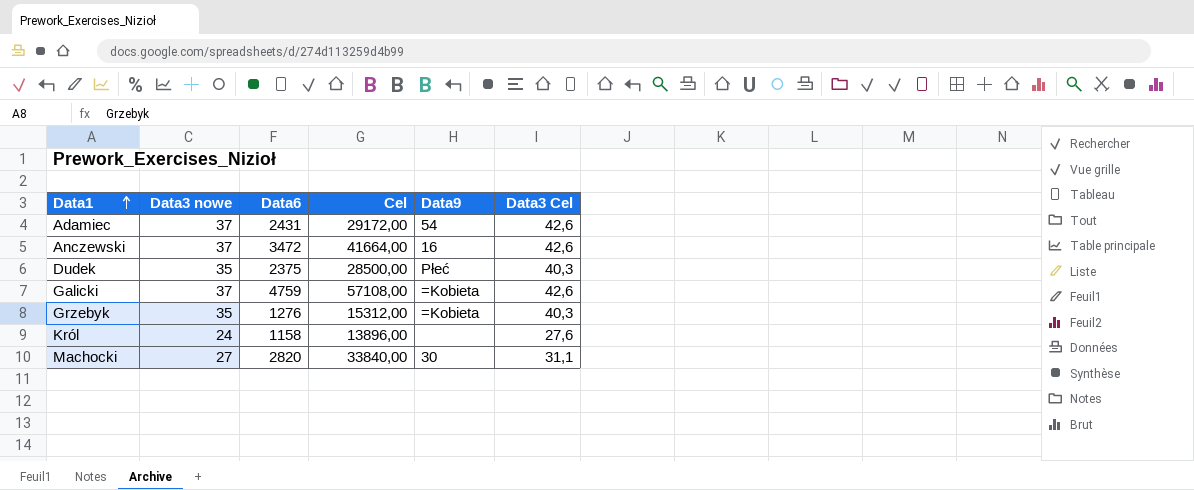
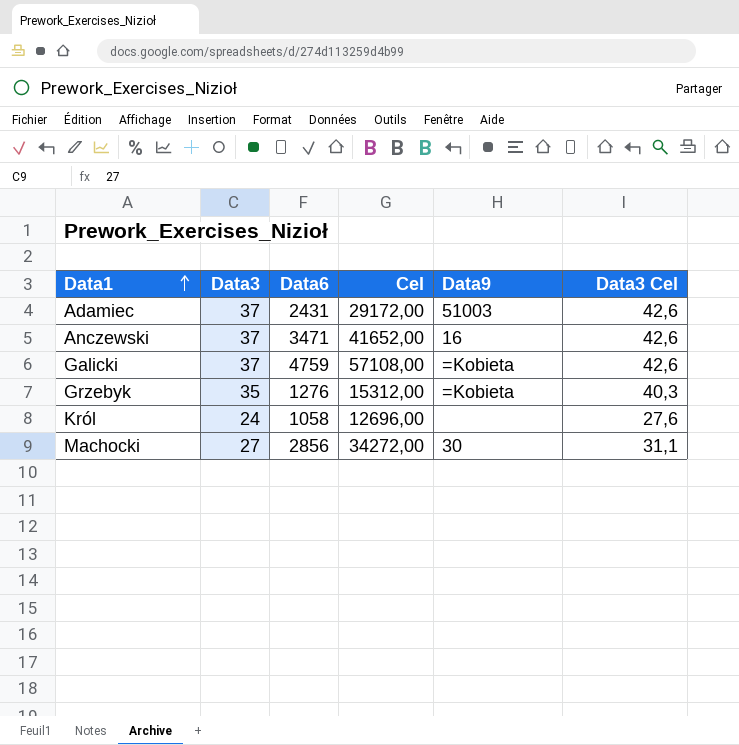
column name: Data3 nowe -> Data3
row Dudek: 35 | 2375 | 28500,00 | Płeć | 40,3 -> none
Adamiec | Data9: 54 -> 51003
Anczewski | Data6: 3472 -> 3471
Anczewski | Cel: 41664,00 -> 41652,00
Król | Data6: 1158 -> 1058
Król | Cel: 13896,00 -> 12696,00
Machocki | Data6: 2820 -> 2856
Machocki | Cel: 33840,00 -> 34272,00

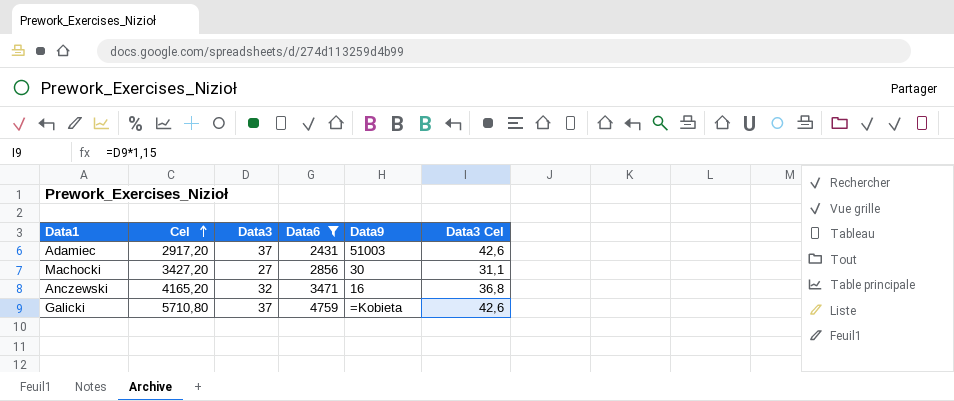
filter: none -> Data6 >= 2431
row order: Data1 ascending -> Cel ascending
column Cel | formula: [Data6] * 12 -> [Data6] * 1,2
column Cel | position: 4 -> 2
Anczewski | Data3: 37 -> 32
Anczewski | Data3 Cel: 42,6 -> 36,8

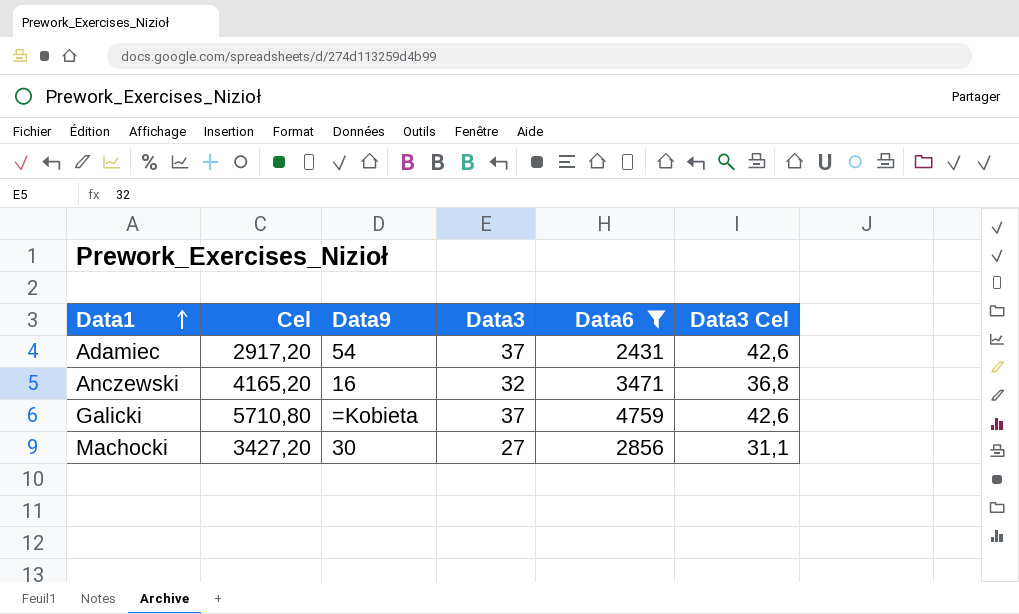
row order: Cel ascending -> Data1 ascending
column Data9 | position: 5 -> 3
Adamiec | Data9: 51003 -> 54

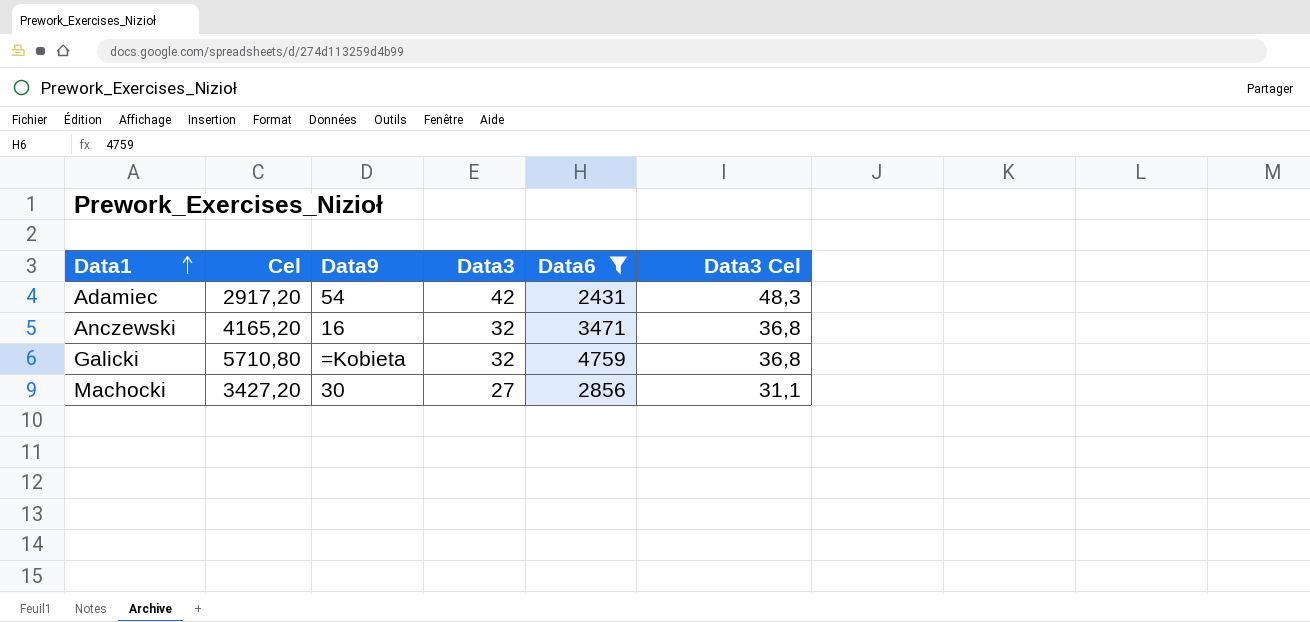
Adamiec | Data3: 37 -> 42
Adamiec | Data3 Cel: 42,6 -> 48,3
Galicki | Data3: 37 -> 32
Galicki | Data3 Cel: 42,6 -> 36,8

